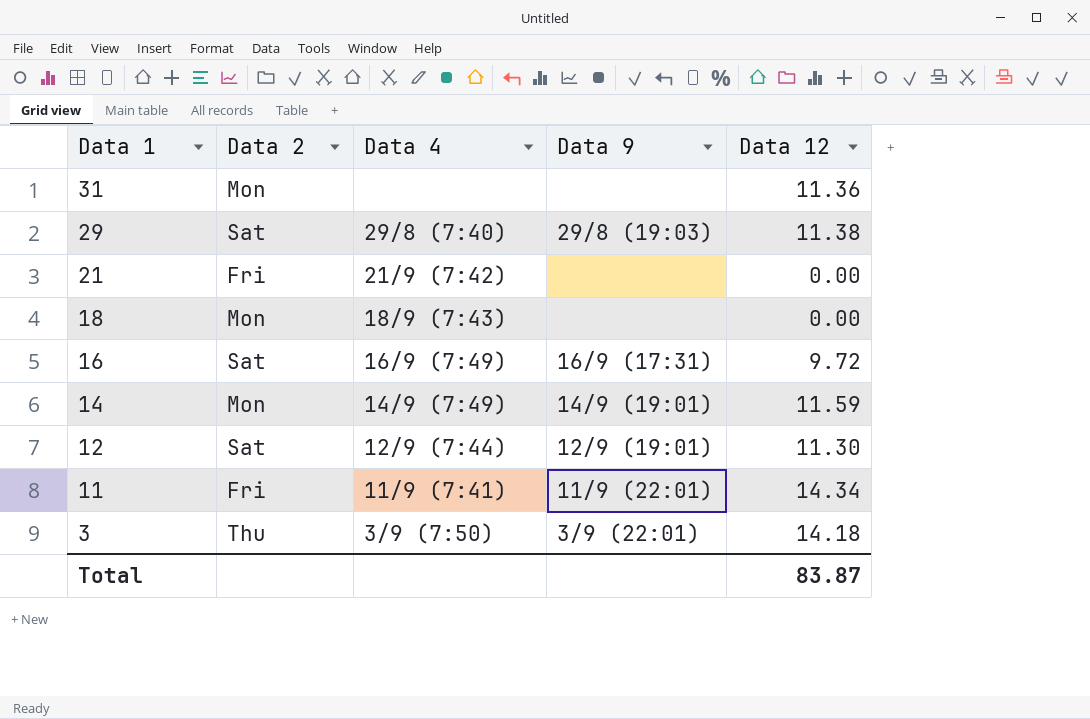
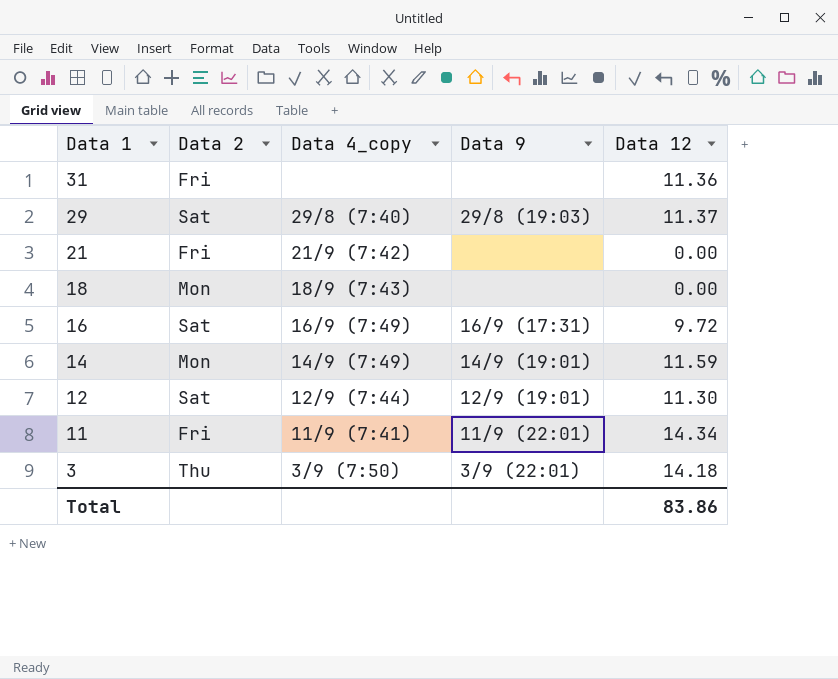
column name: Data 4 -> Data 4_copy
31 | Data 2: Mon -> Fri
29 | Data 12: 11.38 -> 11.37
Total | Data 12: 83.87 -> 83.86

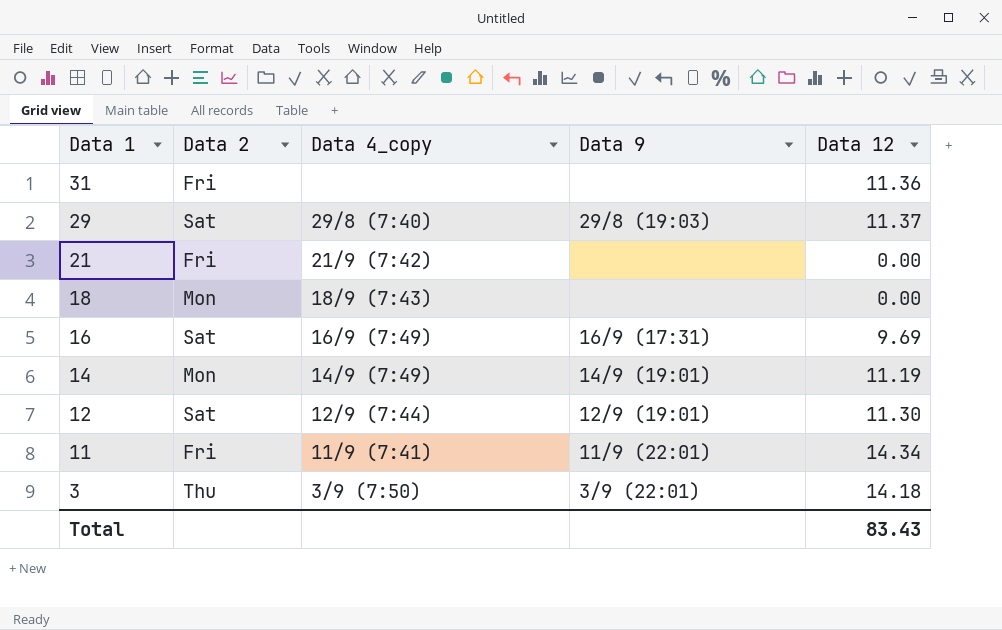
16 | Data 12: 9.72 -> 9.69
14 | Data 12: 11.59 -> 11.19
Total | Data 12: 83.86 -> 83.43

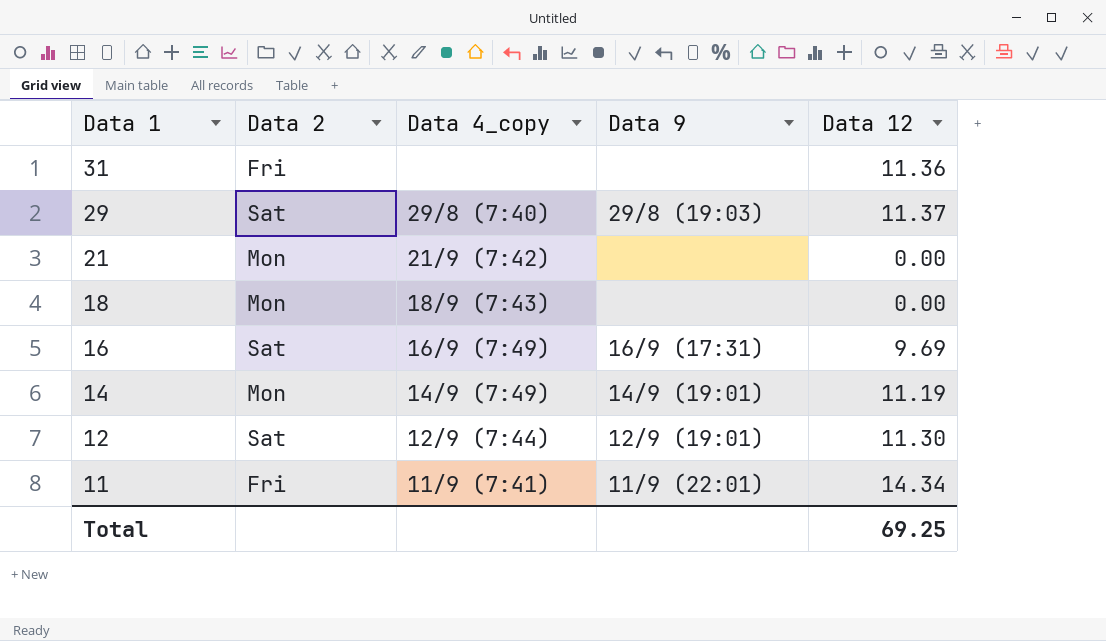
row 3: Thu | 3/9 (7:50) | 3/9 (22:01) | 14.18 -> none
21 | Data 2: Fri -> Mon
Total | Data 12: 83.43 -> 69.25

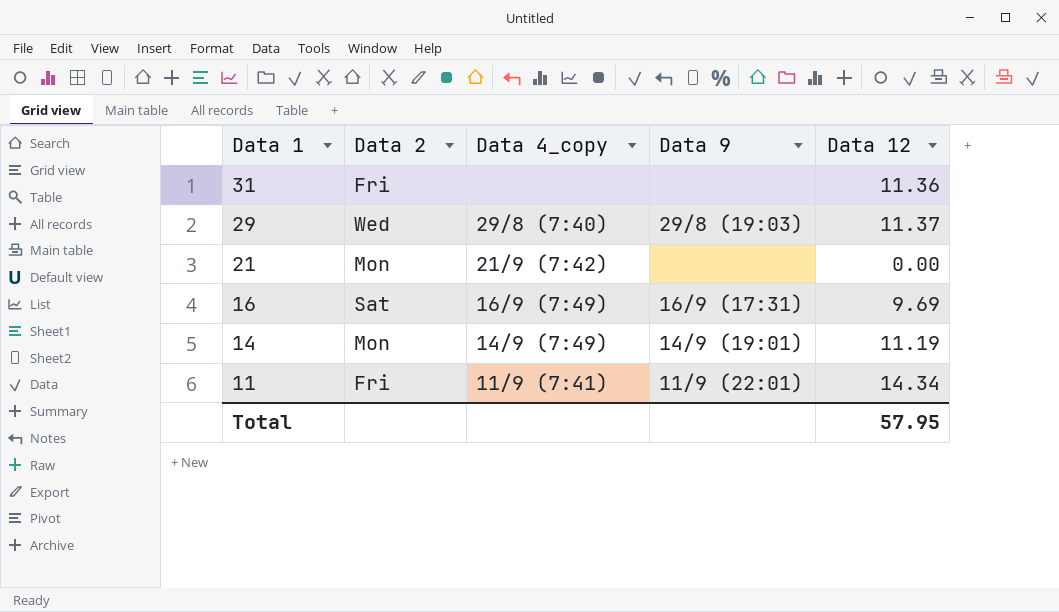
row 18: Mon | 18/9 (7:43) | none | 0.00 -> none
row 12: Sat | 12/9 (7:44) | 12/9 (19:01) | 11.30 -> none
29 | Data 2: Sat -> Wed
Total | Data 12: 69.25 -> 57.95

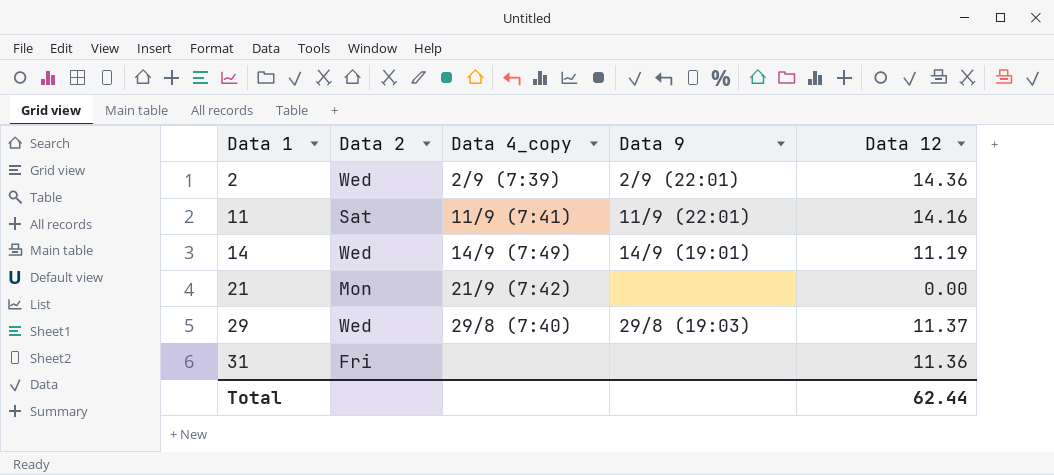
row order: Data 1 descending -> Data 1 ascending
row 16: Sat | 16/9 (7:49) | 16/9 (17:31) | 9.69 -> none
row 2: none -> Wed | 2/9 (7:39) | 2/9 (22:01) | 14.36
11 | Data 2: Fri -> Sat
11 | Data 12: 14.34 -> 14.16
14 | Data 2: Mon -> Wed
Total | Data 12: 57.95 -> 62.44

